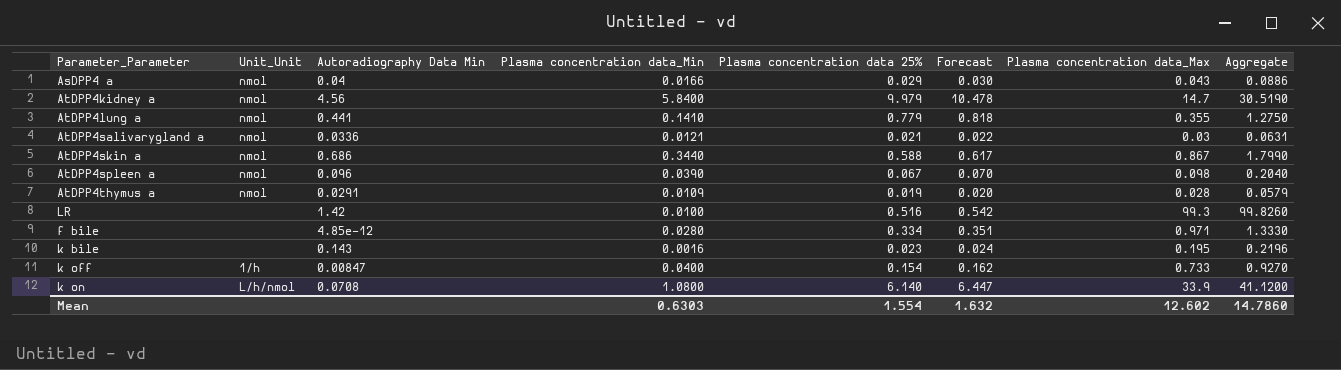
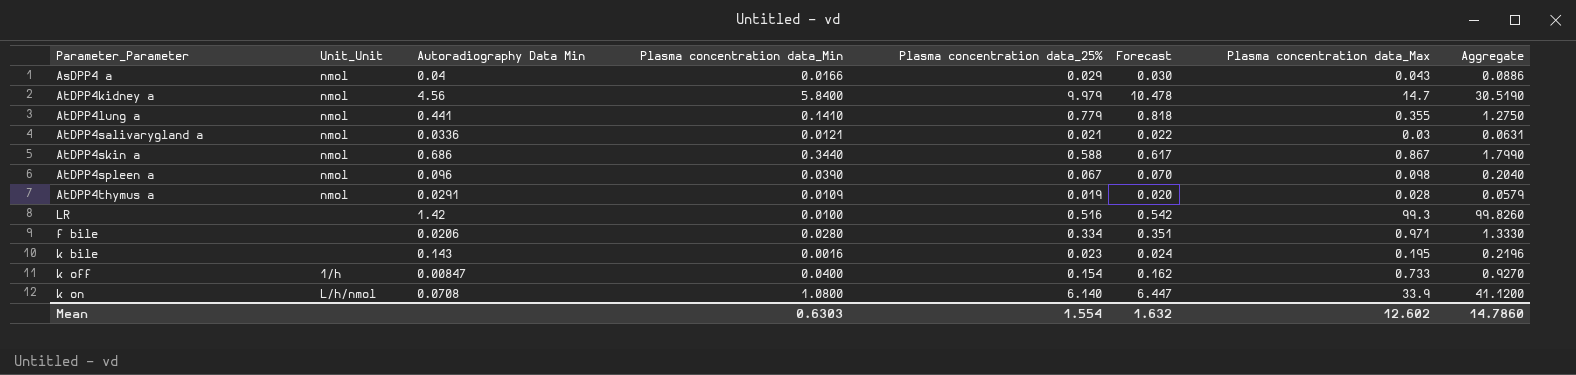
column name: Plasma concentration data 25% -> Plasma concentration data_25%
f bile | Autoradiography Data Min: 4.85e‐12 -> 0.0206

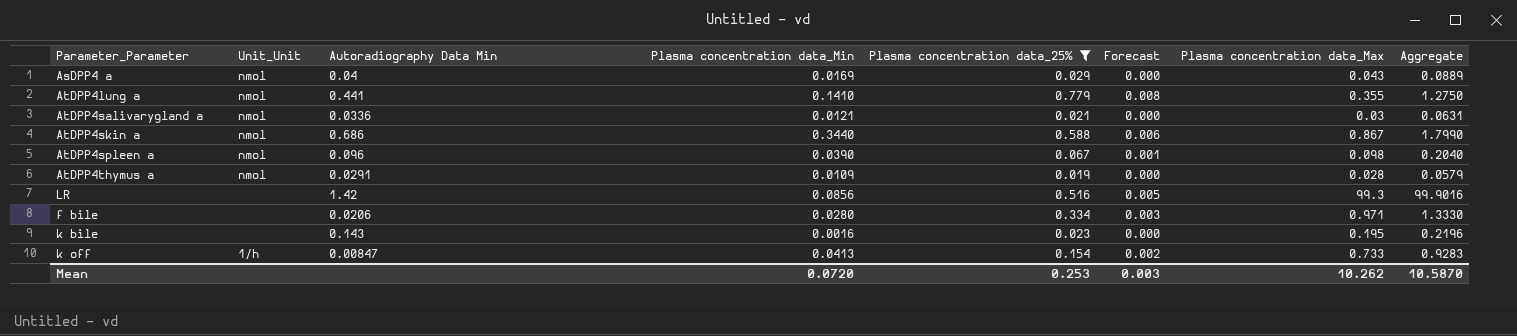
filter: none -> Plasma concentration data_25% <= 0.779
column Forecast | formula: [Plasma concentration data_25%] * 1.05 -> [Plasma concentration data_25%] * 0.01
AsDPP4 a | Plasma concentration data_Min: 0.0166 -> 0.0169
AsDPP4 a | Aggregate: 0.0886 -> 0.0889
LR | Plasma concentration data_Min: 0.0100 -> 0.0856
LR | Aggregate: 99.8260 -> 99.9016
k off | Plasma concentration data_Min: 0.0400 -> 0.0413
k off | Aggregate: 0.9270 -> 0.9283
Mean | Plasma concentration data_Min: 0.6303 -> 0.0720
Mean | Plasma concentration data_25%: 1.554 -> 0.253
Mean | Forecast: 1.632 -> 0.003
Mean | Plasma concentration data_Max: 12.602 -> 10.262
Mean | Aggregate: 14.7860 -> 10.5870

